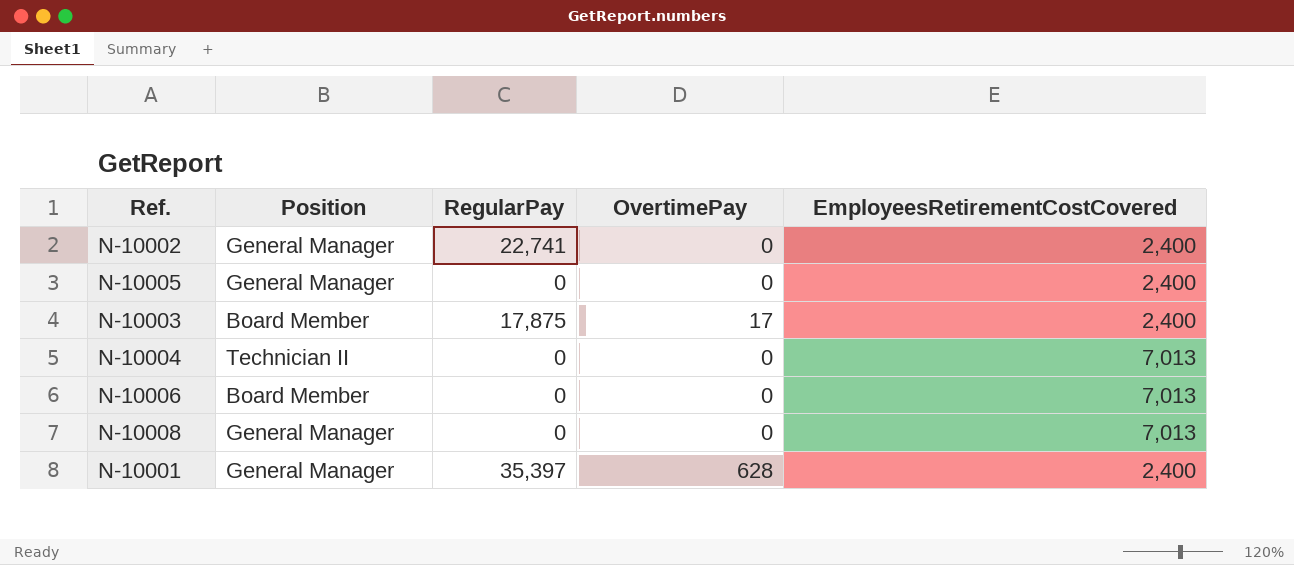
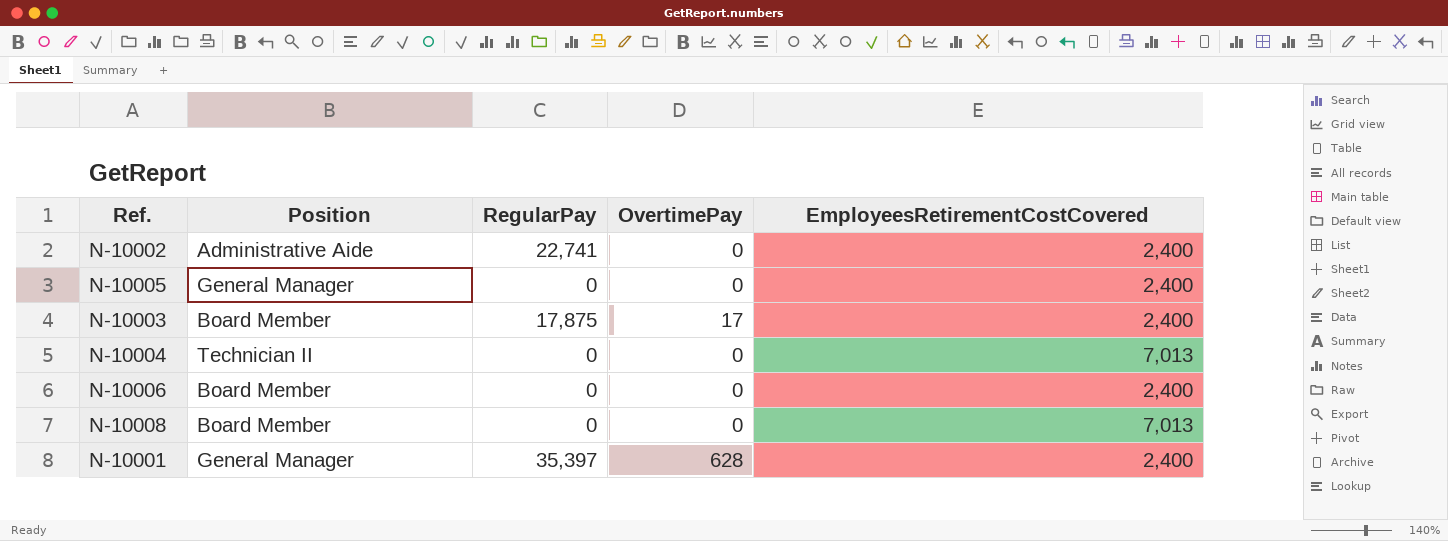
N-10002 | Position: General Manager -> Administrative Aide
N-10006 | EmployeesRetirementCostCovered: 7,013 -> 2,400
N-10008 | Position: General Manager -> Board Member

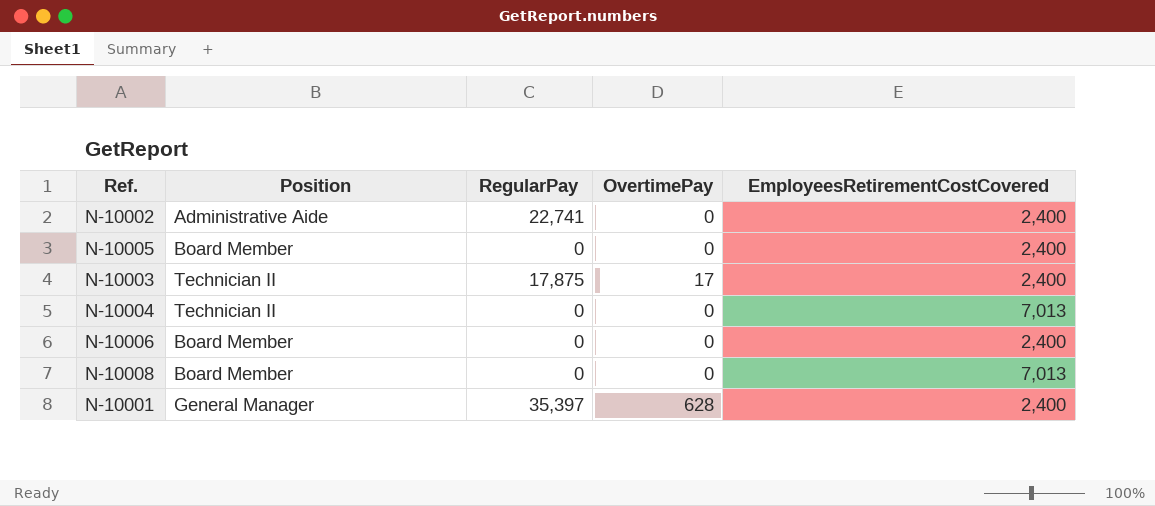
N-10005 | Position: General Manager -> Board Member
N-10003 | Position: Board Member -> Technician II

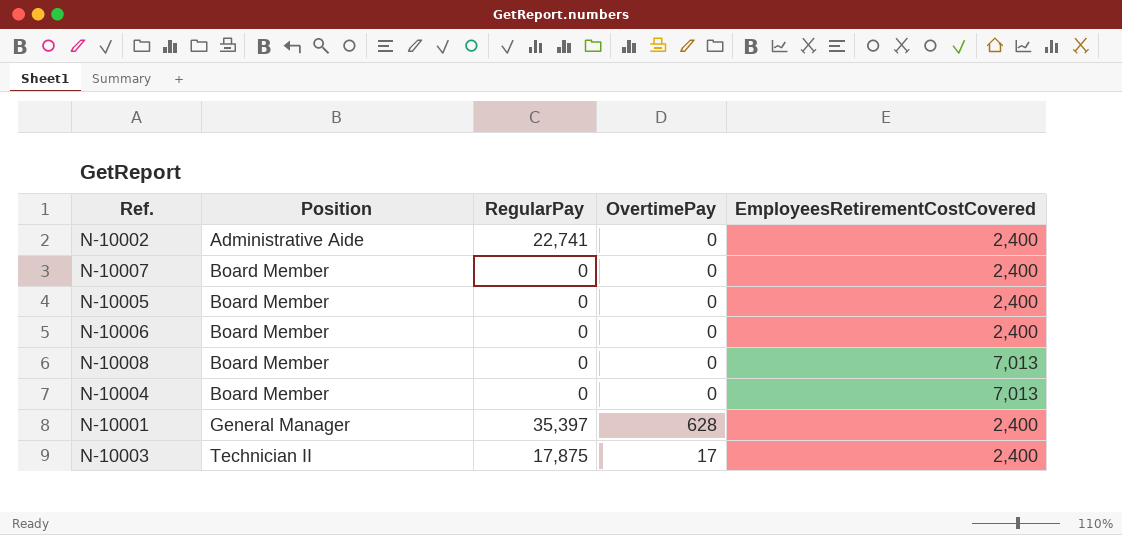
row order: none -> Position ascending
row N-10007: none -> Board Member | 0 | 0 | 2,400
N-10004 | Position: Technician II -> Board Member

